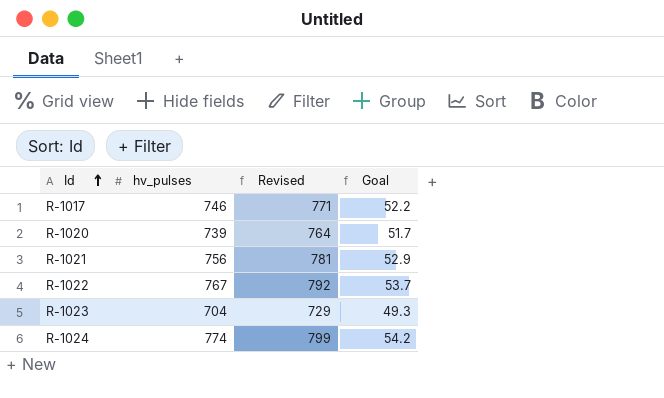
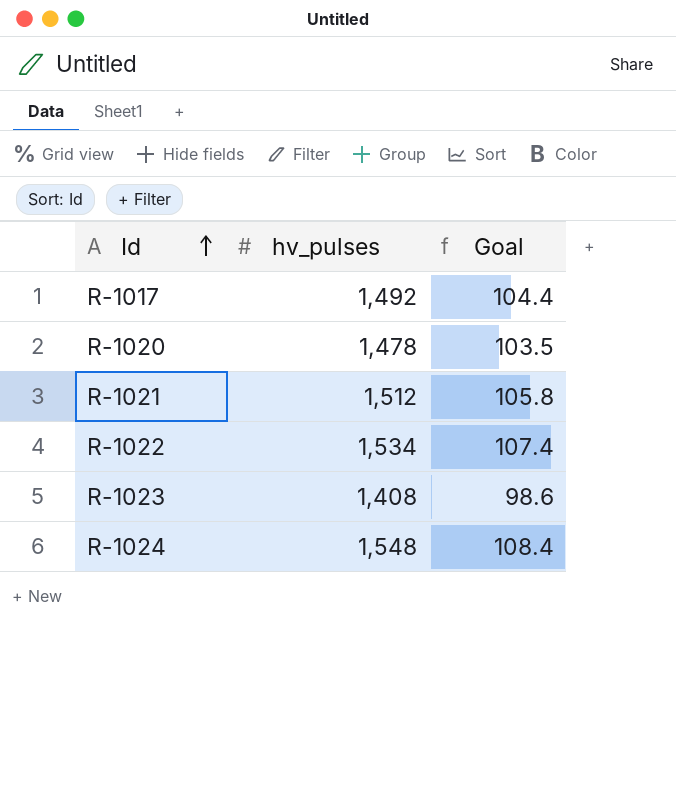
column Revised | formula: [hv_pulses] + 25 -> none
R-1017 | hv_pulses: 746 -> 1,492
R-1017 | Goal: 52.2 -> 104.4
R-1020 | hv_pulses: 739 -> 1,478
R-1020 | Goal: 51.7 -> 103.5
R-1021 | hv_pulses: 756 -> 1,512
R-1021 | Goal: 52.9 -> 105.8
R-1022 | hv_pulses: 767 -> 1,534
R-1022 | Goal: 53.7 -> 107.4
R-1023 | hv_pulses: 704 -> 1,408
R-1023 | Goal: 49.3 -> 98.6
R-1024 | hv_pulses: 774 -> 1,548
R-1024 | Goal: 54.2 -> 108.4

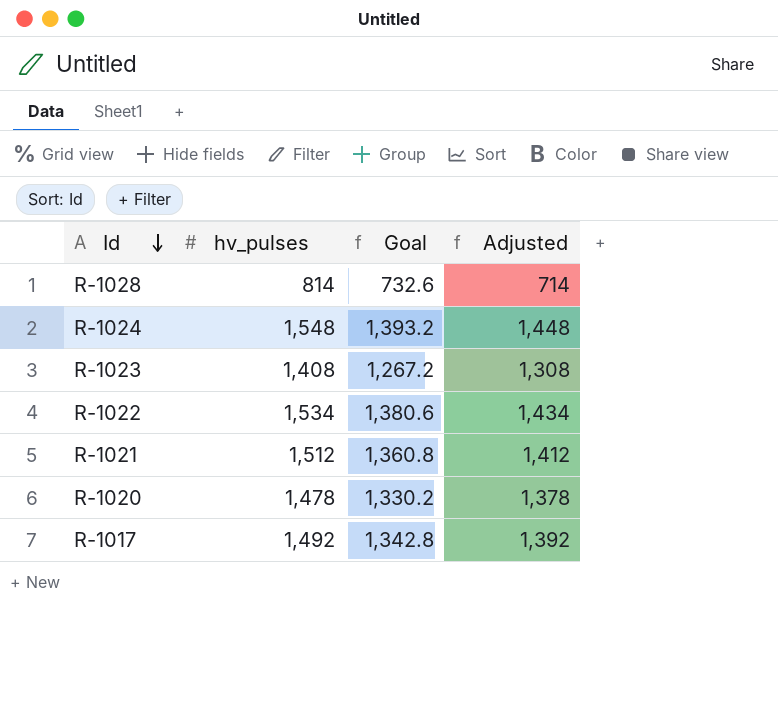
row order: Id ascending -> Id descending
column Goal | formula: [hv_pulses] * 0.07 -> [hv_pulses] * 0.9
column Adjusted | formula: none -> [hv_pulses] - 100
row R-1028: none -> 814 | 732.6 | 714

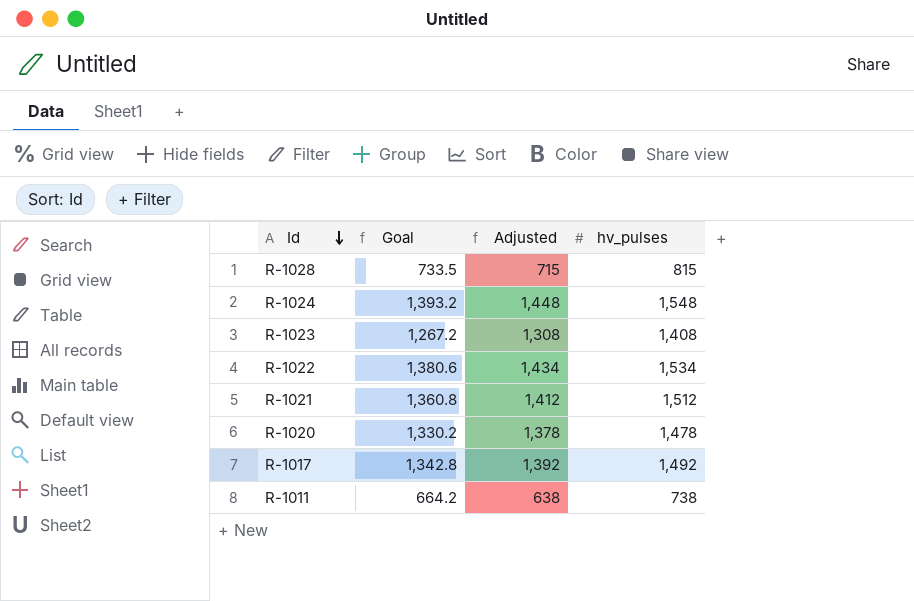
column hv_pulses | position: 2 -> 4
R-1028 | Goal: 732.6 -> 733.5
R-1028 | Adjusted: 714 -> 715
R-1028 | hv_pulses: 814 -> 815
row R-1011: none -> 664.2 | 638 | 738

